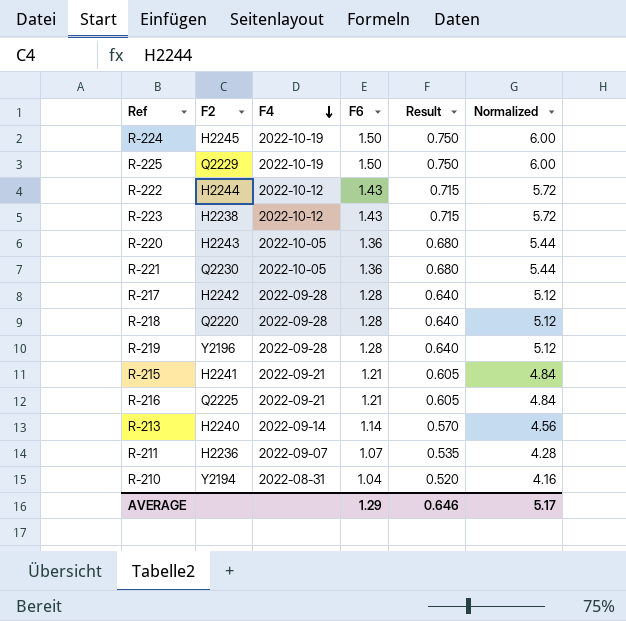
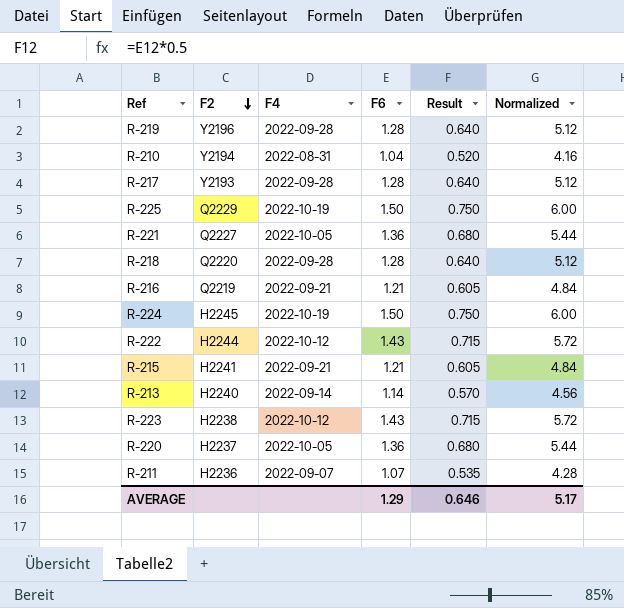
row order: F4 descending -> F2 descending
R-217 | F2: H2242 -> Y2193
R-221 | F2: Q2230 -> Q2227
R-216 | F2: Q2225 -> Q2219
R-220 | F2: H2243 -> H2237

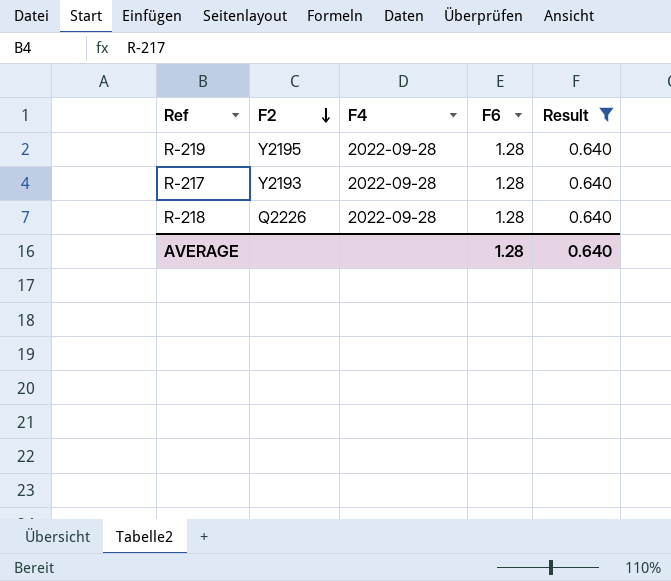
filter: none -> Result = 0.640
column Normalized | formula: [F6] * 4 -> none
R-219 | F2: Y2196 -> Y2195
R-218 | F2: Q2220 -> Q2226
AVERAGE | F6: 1.29 -> 1.28
AVERAGE | Result: 0.646 -> 0.640

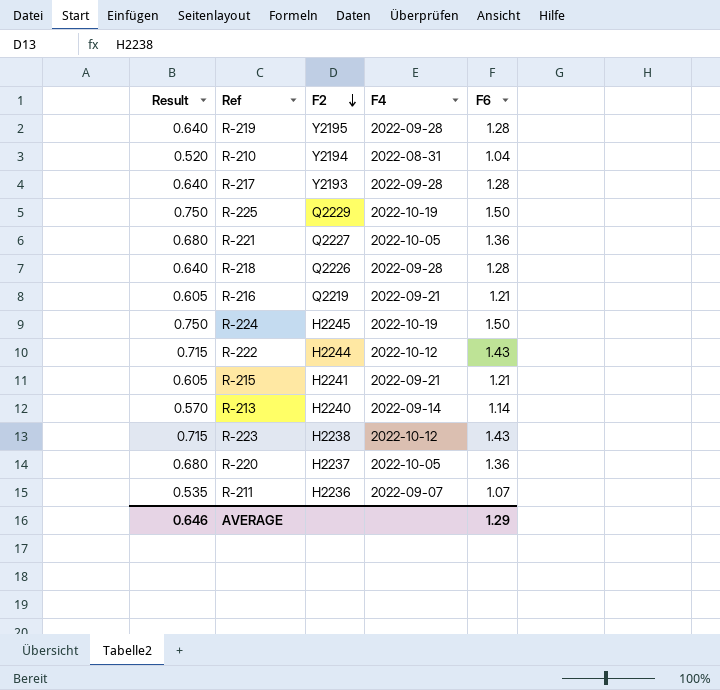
filter: Result = 0.640 -> none
column Result | position: 5 -> 1
AVERAGE | Result: 0.640 -> 0.646
AVERAGE | F6: 1.28 -> 1.29

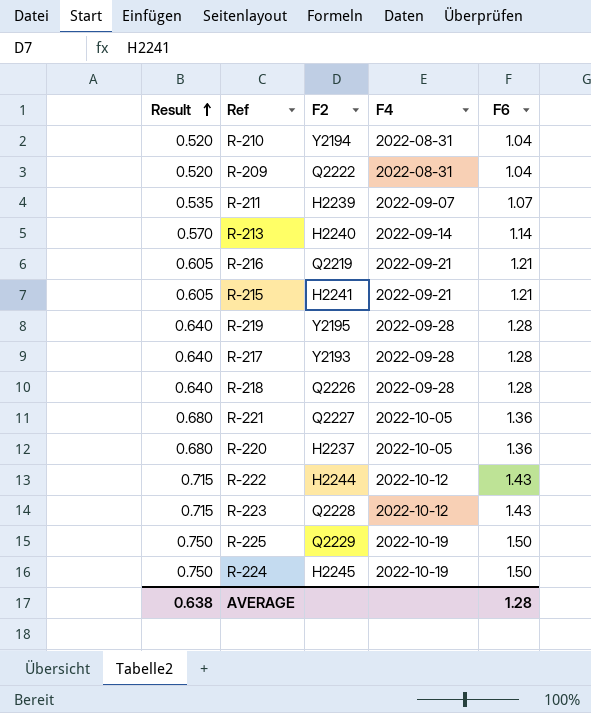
row order: F2 descending -> Result ascending
row R-209: none -> 0.520 | Q2222 | 2022-08-31 | 1.04
R-211 | F2: H2236 -> H2239
R-223 | F2: H2238 -> Q2228
AVERAGE | Result: 0.646 -> 0.638
AVERAGE | F6: 1.29 -> 1.28

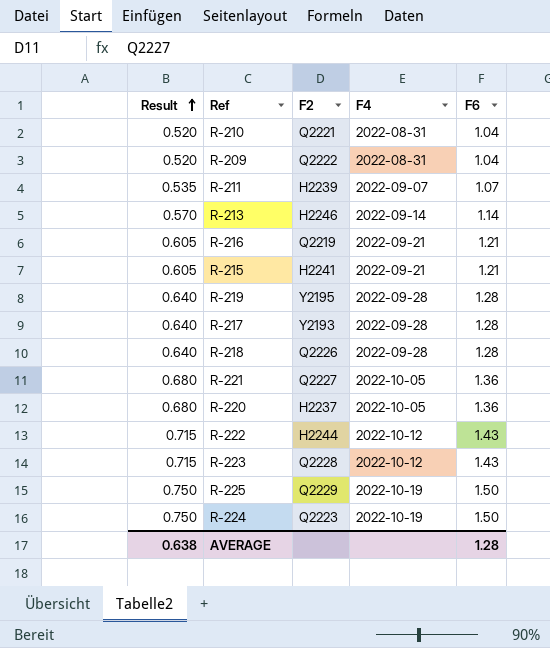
R-210 | F2: Y2194 -> Q2221
R-213 | F2: H2240 -> H2246
R-224 | F2: H2245 -> Q2223

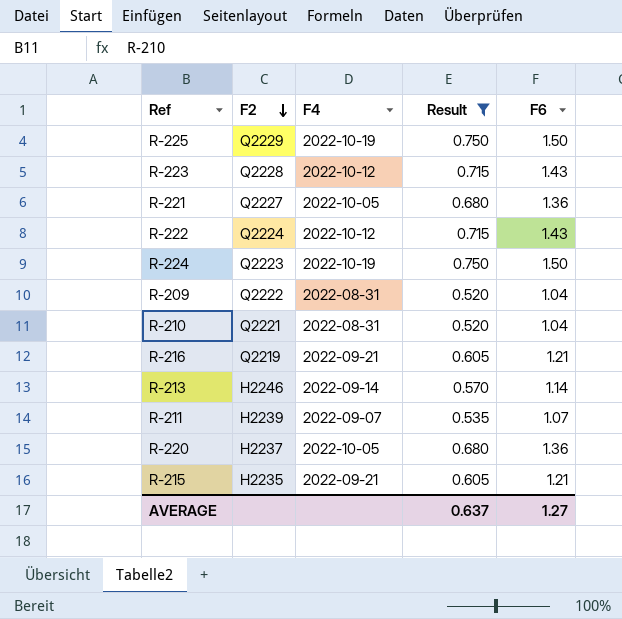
filter: none -> Result != 0.640
row order: Result ascending -> F2 descending
column Result | position: 1 -> 4
R-222 | F2: H2244 -> Q2224
R-215 | F2: H2241 -> H2235
AVERAGE | Result: 0.638 -> 0.637
AVERAGE | F6: 1.28 -> 1.27

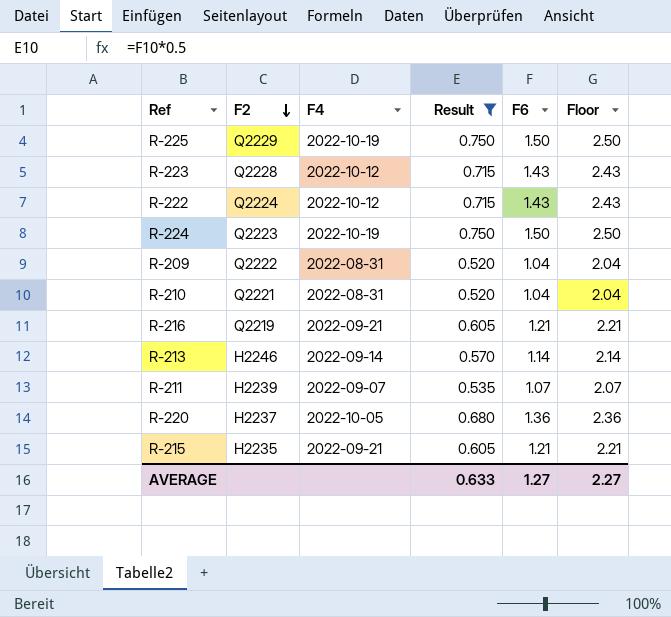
column Floor | formula: none -> [F6] + 1
row R-221: Q2227 | 2022-10-05 | 0.680 | 1.36 -> none
AVERAGE | Result: 0.637 -> 0.633

